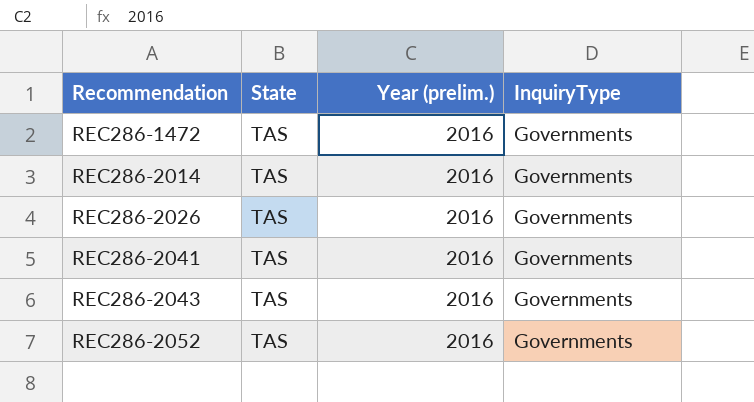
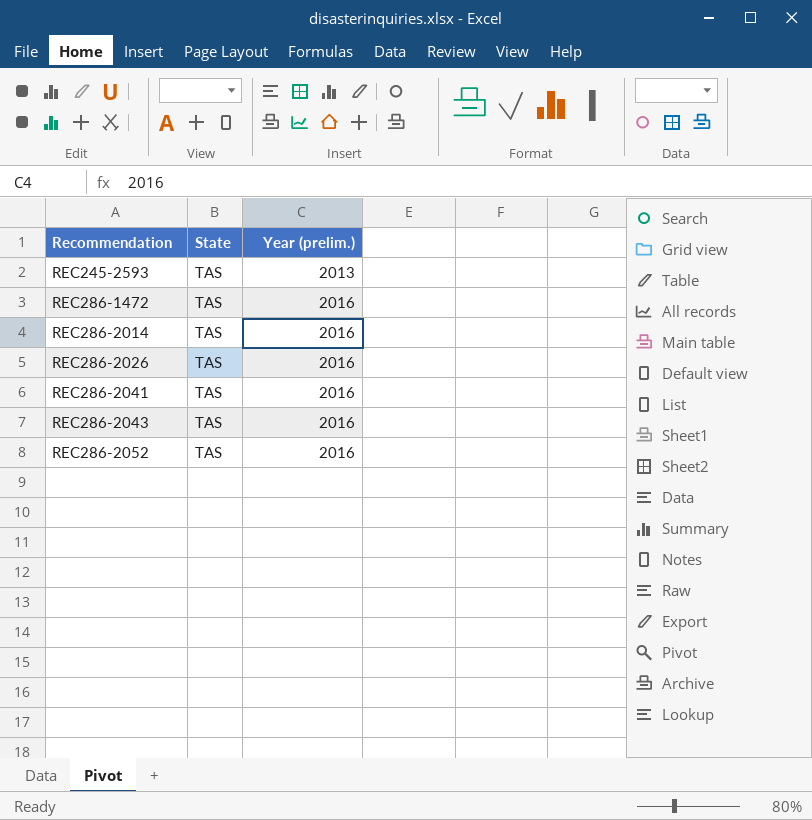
column InquiryType | position: 4 -> none
row REC245-2593: none -> TAS | 2013

